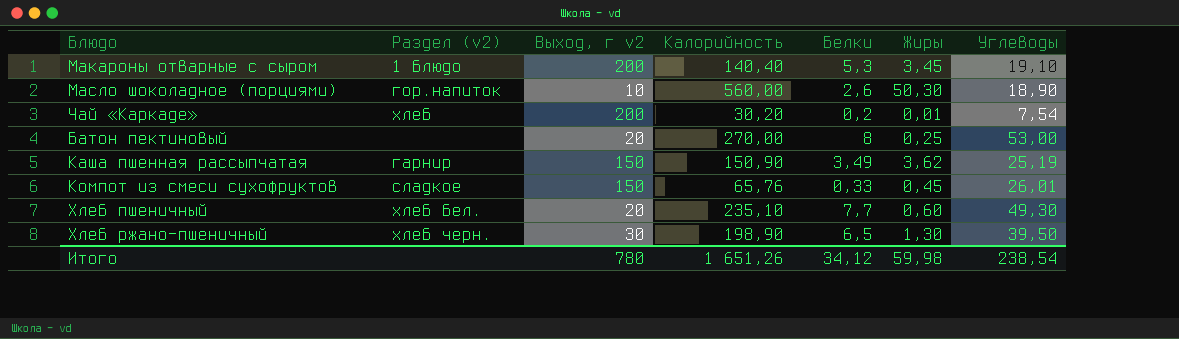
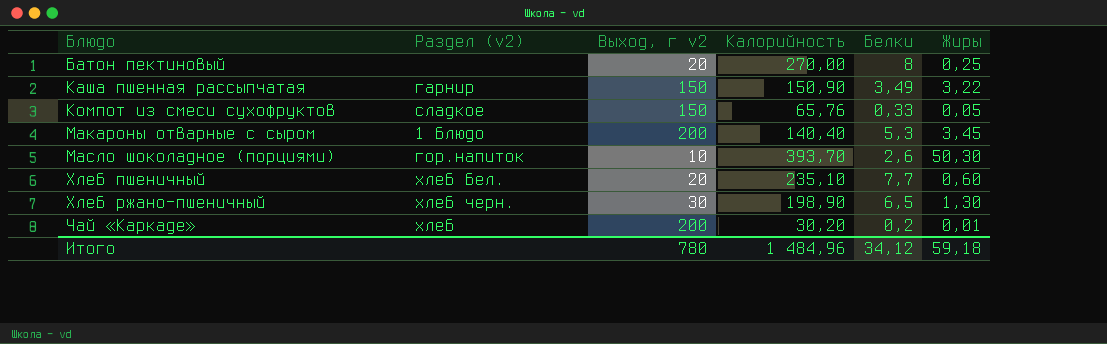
row order: none -> Блюдо ascending
column Углеводы | position: 7 -> none
Каша пшенная рассыпчатая | Жиры: 3,62 -> 3,22
Компот из смеси сухофруктов | Жиры: 0,45 -> 0,05
Масло шоколадное (порциями) | Калорийность: 560,00 -> 393,70
Итого | Калорийность: 1 651,26 -> 1 484,96
Итого | Жиры: 59,98 -> 59,18

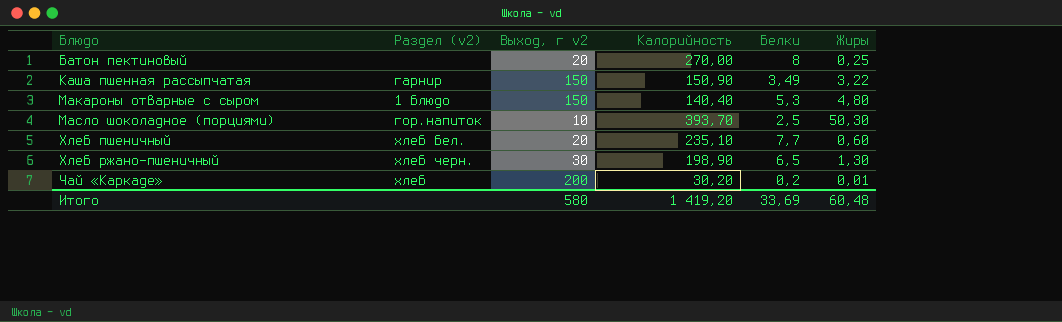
row Компот из смеси сухофруктов: сладкое | 150 | 65,76 | 0,33 | 0,05 -> none
Макароны отварные с сыром | Выход, г v2: 200 -> 150
Макароны отварные с сыром | Жиры: 3,45 -> 4,80
Масло шоколадное (порциями) | Белки: 2,6 -> 2,5
Итого | Выход, г v2: 780 -> 580
Итого | Калорийность: 1 484,96 -> 1 419,20
Итого | Белки: 34,12 -> 33,69
Итого | Жиры: 59,18 -> 60,48

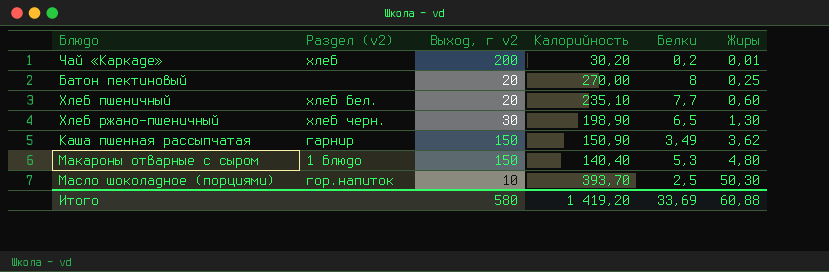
row order: Блюдо ascending -> Жиры ascending
Каша пшенная рассыпчатая | Жиры: 3,22 -> 3,62
Итого | Жиры: 60,48 -> 60,88

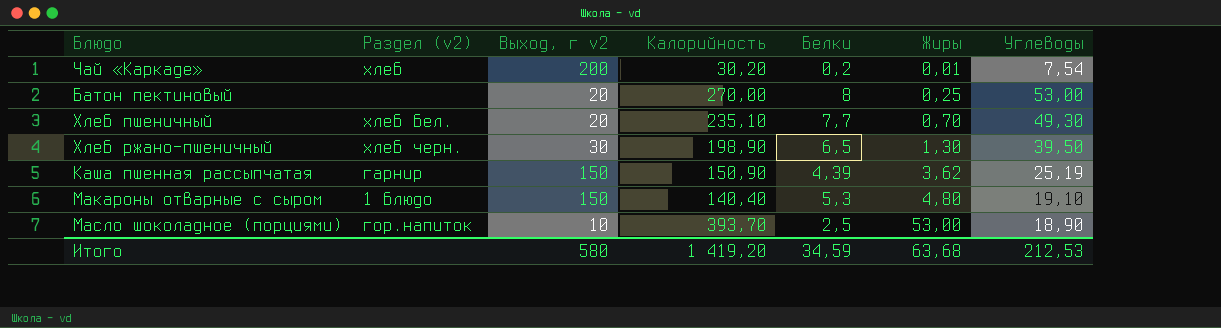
column Углеводы | position: none -> 7
Хлеб пшеничный | Жиры: 0,60 -> 0,70
Каша пшенная рассыпчатая | Белки: 3,49 -> 4,39
Масло шоколадное (порциями) | Жиры: 50,30 -> 53,00
Итого | Белки: 33,69 -> 34,59
Итого | Жиры: 60,88 -> 63,68

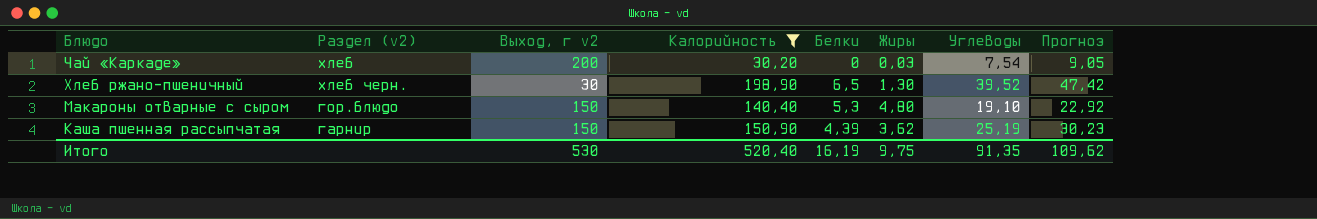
filter: none -> Калорийность <= 198,90
row order: Жиры ascending -> Блюдо descending
column Прогноз | formula: none -> [Углеводы] * 1,2
Чай «Каркаде» | Белки: 0,2 -> 0
Чай «Каркаде» | Жиры: 0,01 -> 0,03
Хлеб ржано-пшеничный | Углеводы: 39,50 -> 39,52
Макароны отварные с сыром | Раздел (v2): 1 блюдо -> гор.блюдо
Итого | Выход, г v2: 580 -> 530
Итого | Калорийность: 1 419,20 -> 520,40
Итого | Белки: 34,59 -> 16,19
Итого | Жиры: 63,68 -> 9,75
Итого | Углеводы: 212,53 -> 91,35

